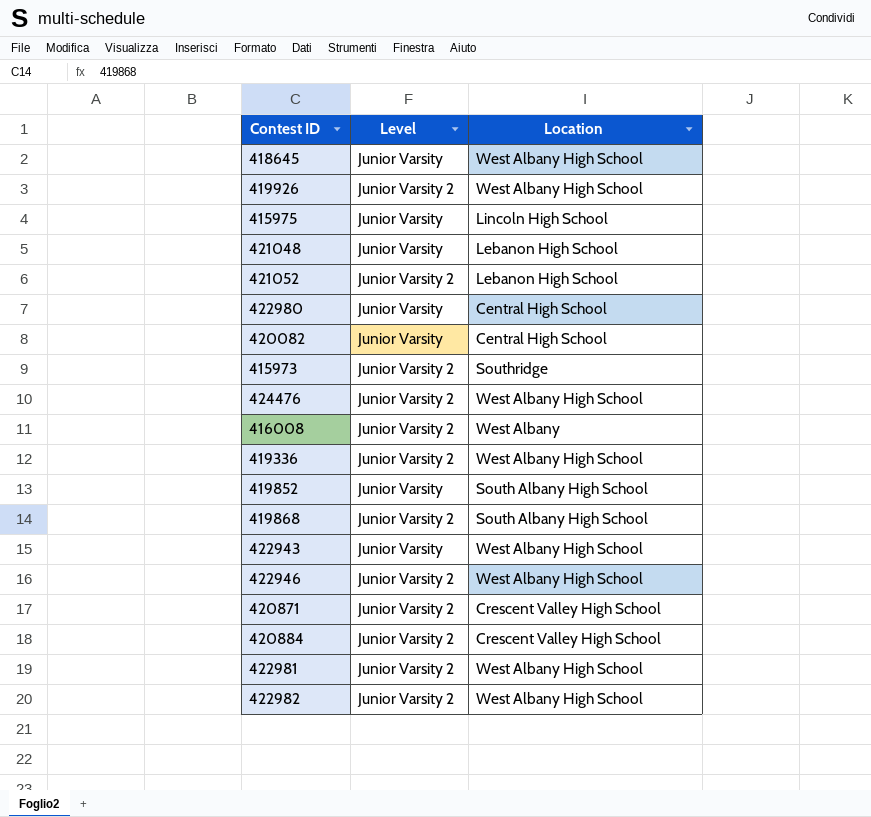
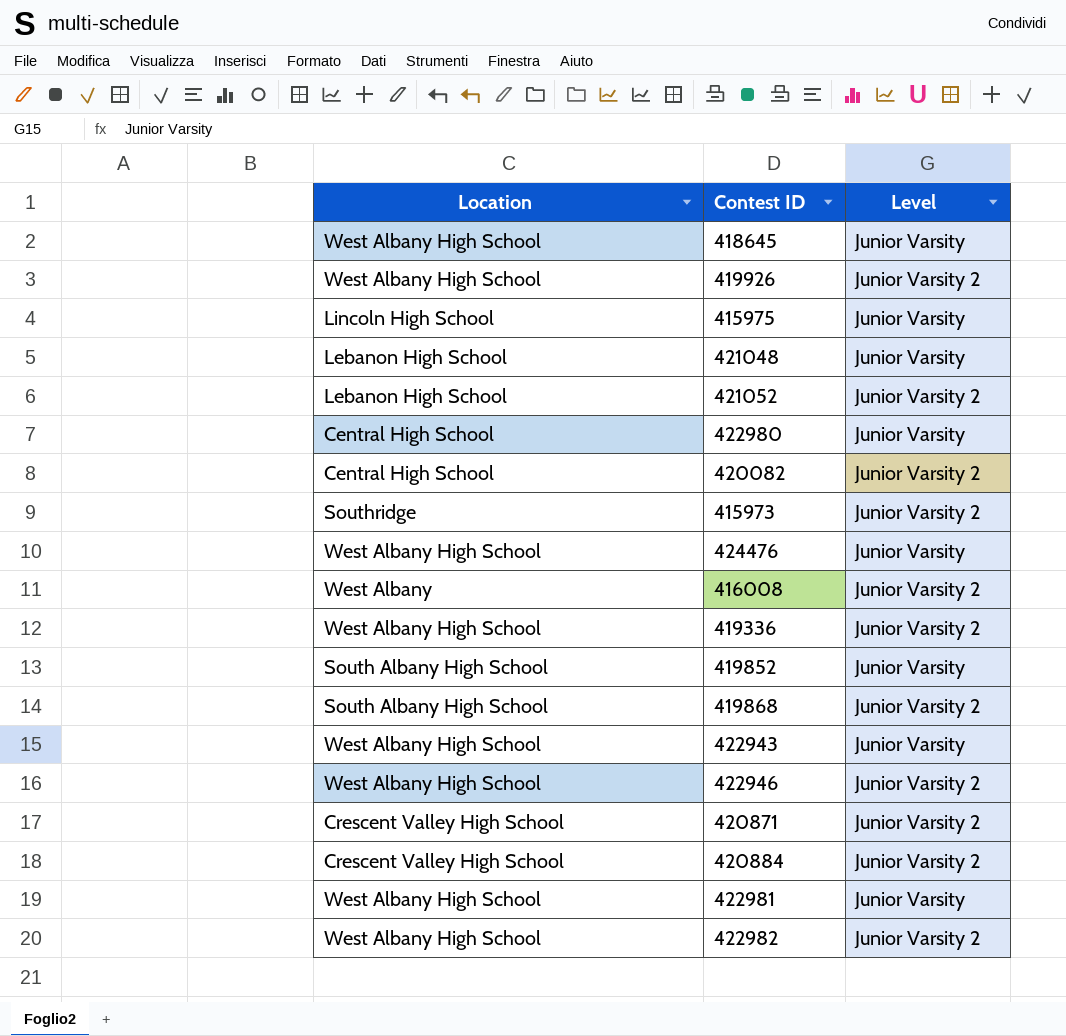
column Location | position: 3 -> 1
420082 | Level: Junior Varsity -> Junior Varsity 2
424476 | Level: Junior Varsity 2 -> Junior Varsity
422981 | Level: Junior Varsity 2 -> Junior Varsity

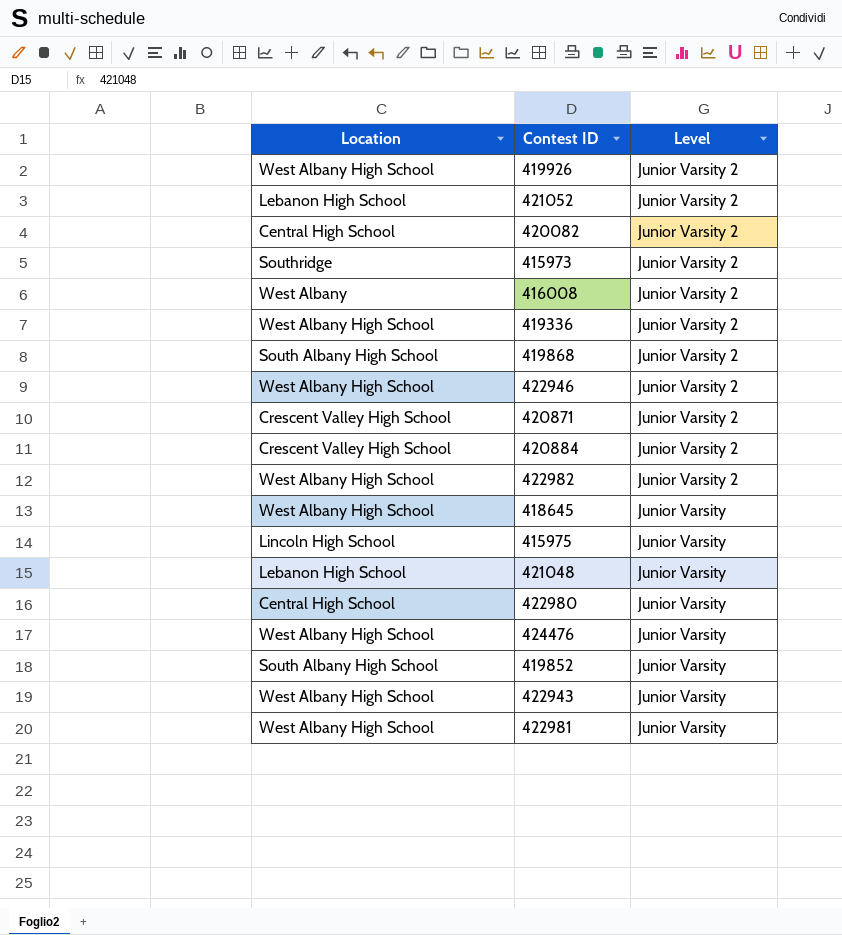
row order: none -> Level descending

